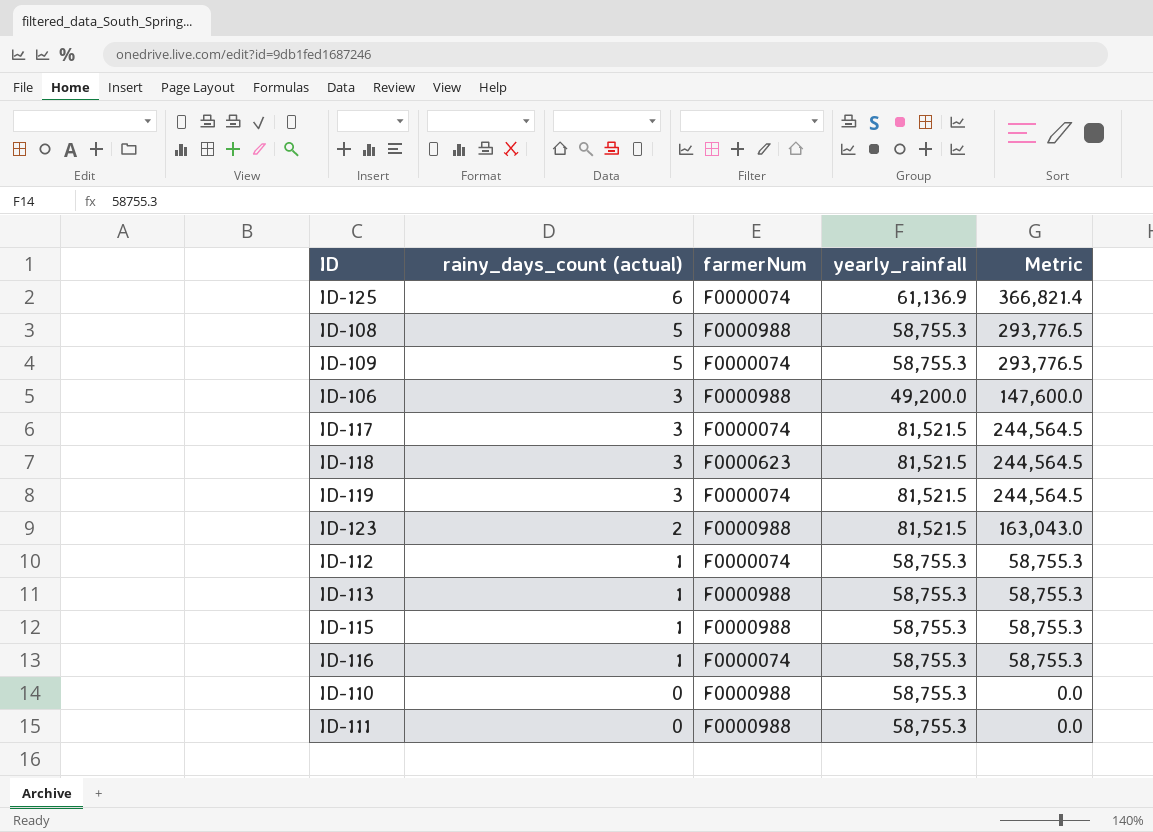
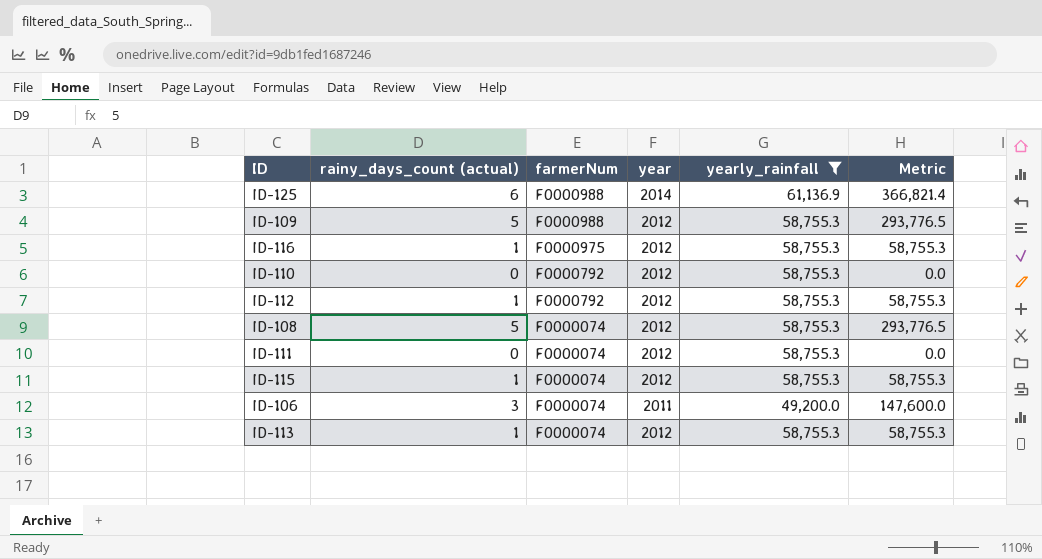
filter: none -> yearly_rainfall != 81,521.5
row order: rainy_days_count (actual) descending -> farmerNum descending
column year | position: none -> 4
ID-125 | farmerNum: F0000074 -> F0000988
ID-109 | farmerNum: F0000074 -> F0000988
ID-116 | farmerNum: F0000074 -> F0000975
ID-110 | farmerNum: F0000988 -> F0000792
ID-112 | farmerNum: F0000074 -> F0000792
ID-108 | farmerNum: F0000988 -> F0000074
ID-111 | farmerNum: F0000988 -> F0000074
ID-115 | farmerNum: F0000988 -> F0000074
ID-106 | farmerNum: F0000988 -> F0000074
ID-113 | farmerNum: F0000988 -> F0000074

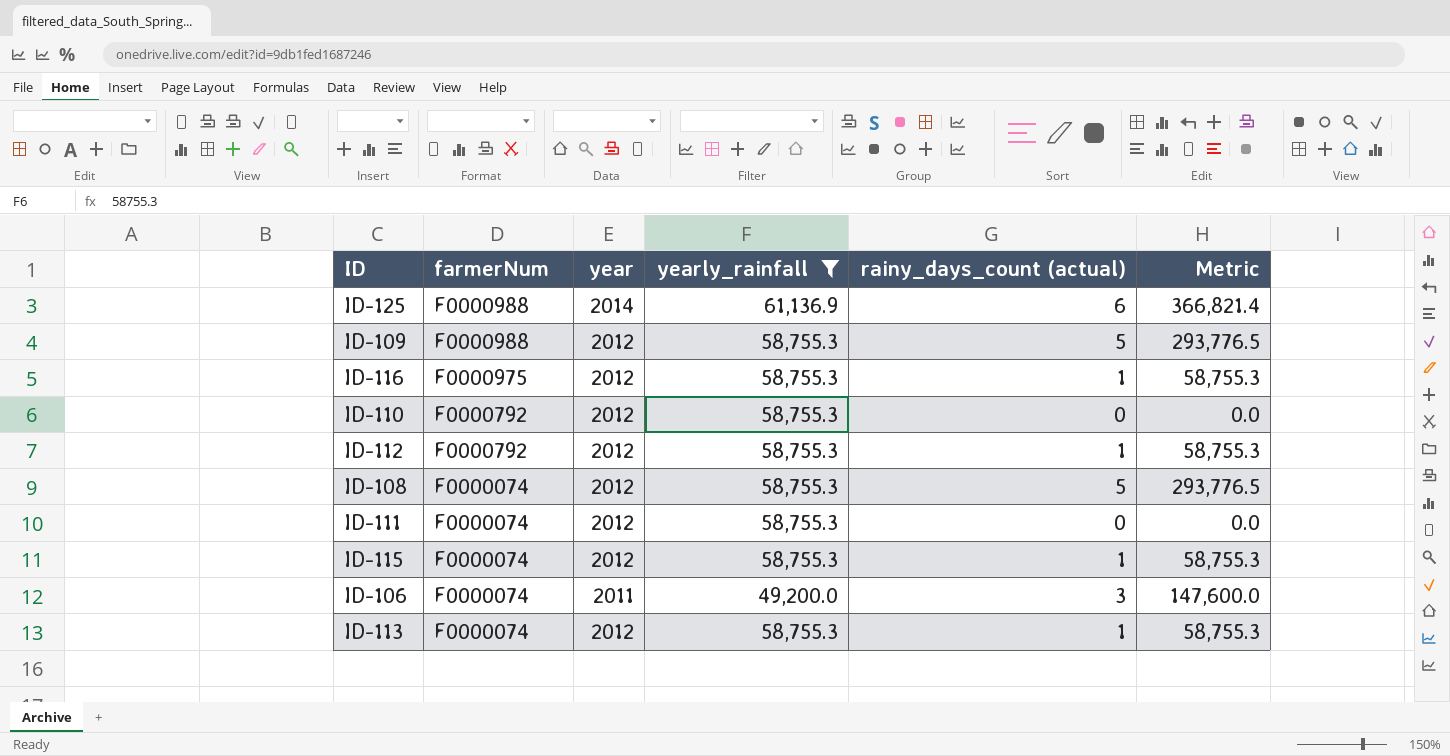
column rainy_days_count (actual) | position: 2 -> 5

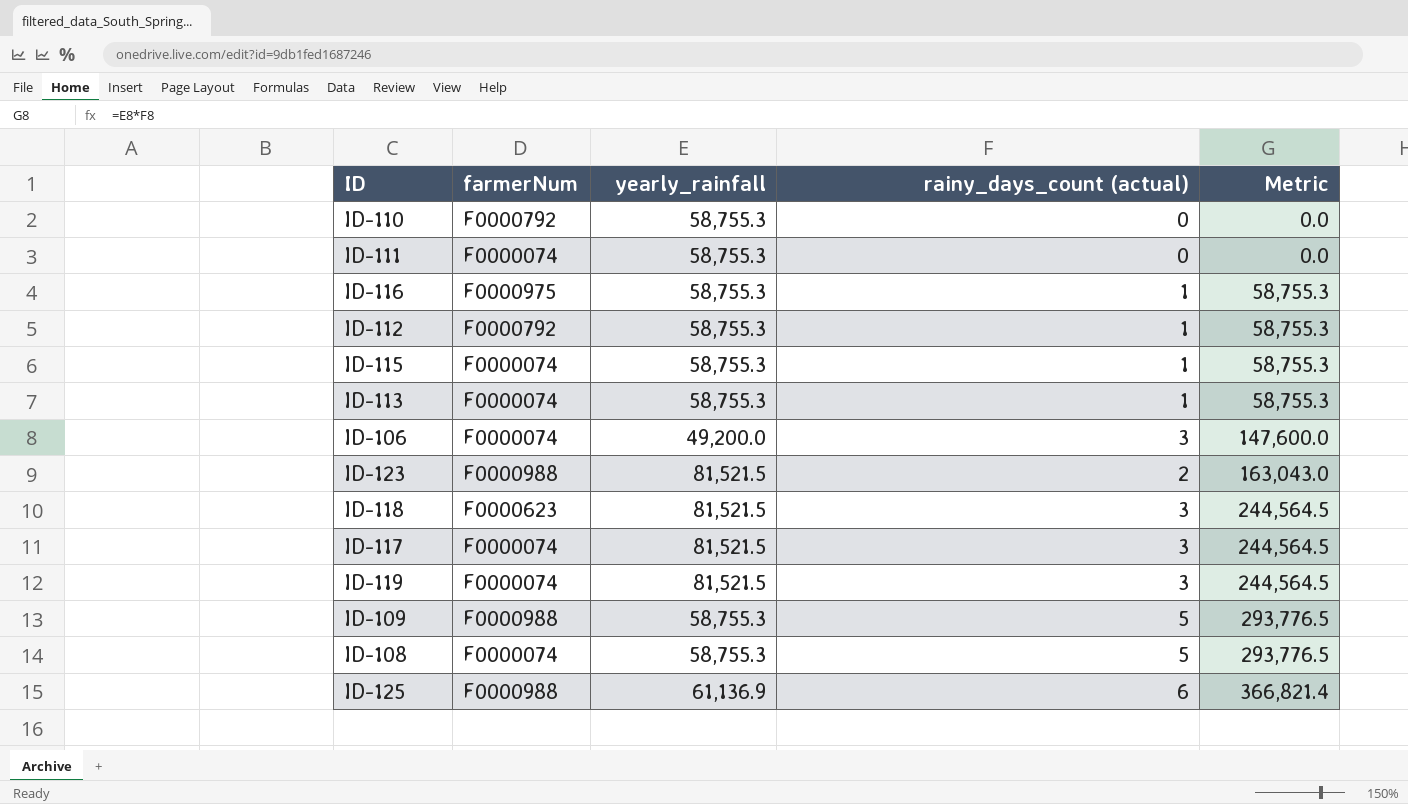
filter: yearly_rainfall != 81,521.5 -> none
row order: farmerNum descending -> Metric ascending
column year | position: 3 -> none

